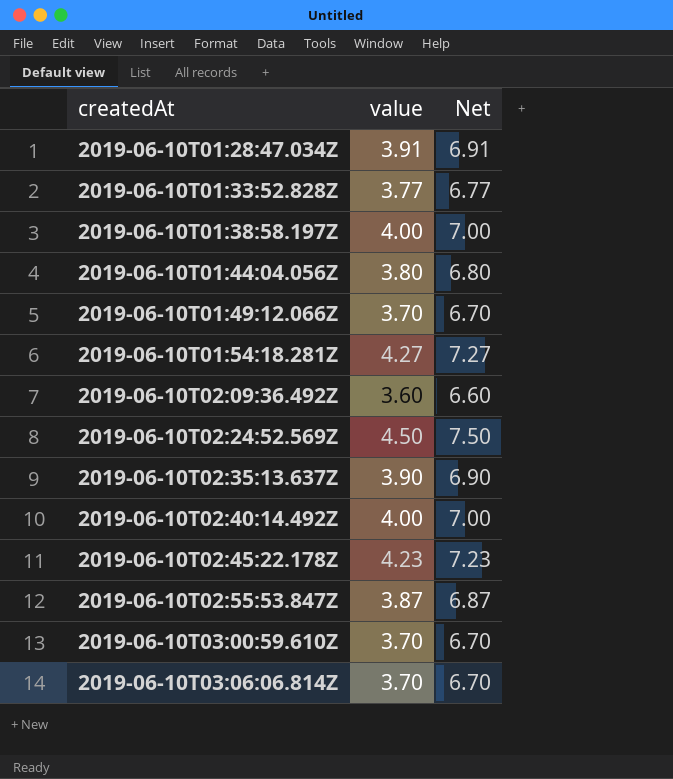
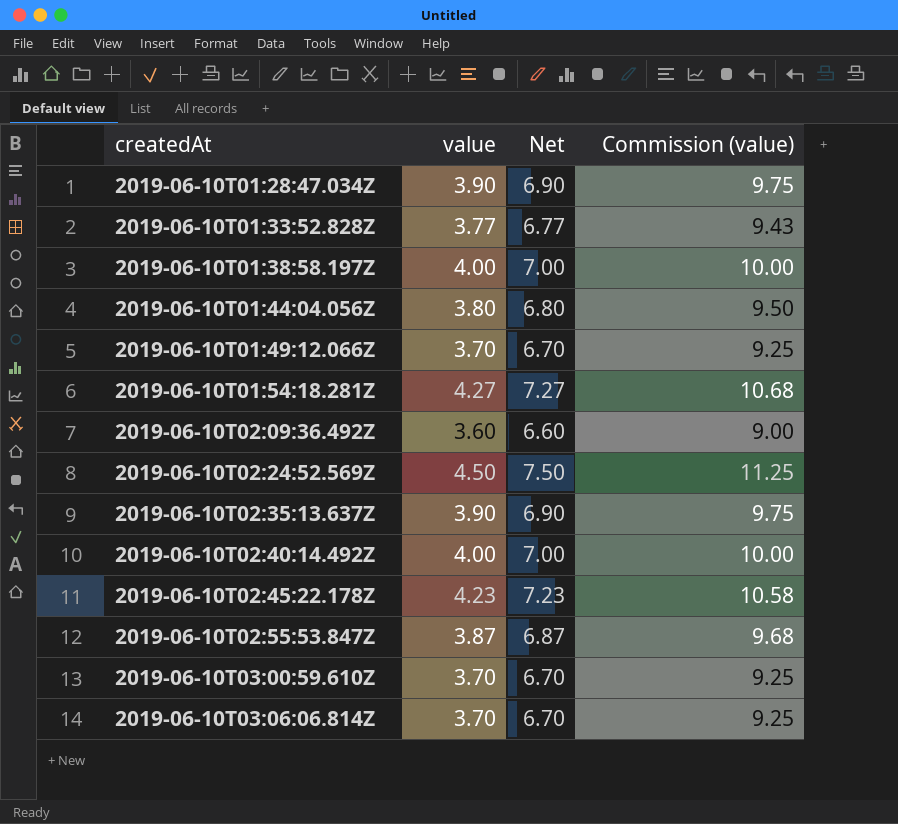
column Commission (value) | formula: none -> [value] * 2.5
2019-06-10T01:28:47.034Z | value: 3.91 -> 3.90
2019-06-10T01:28:47.034Z | Net: 6.91 -> 6.90

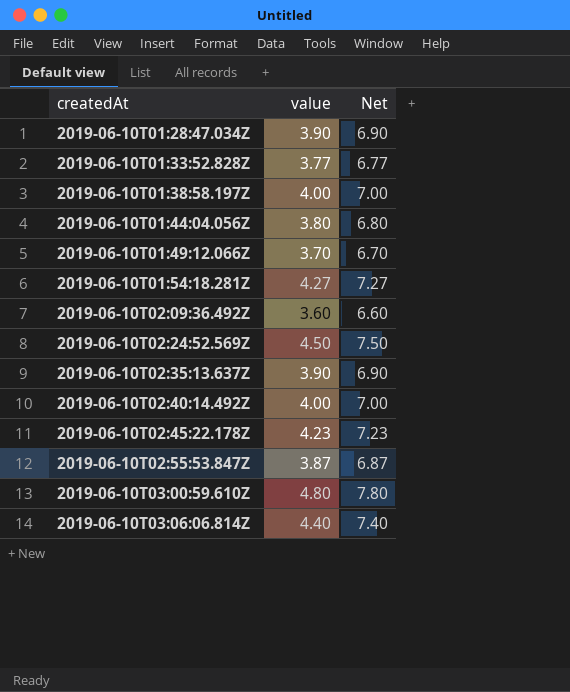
column Commission (value) | formula: [value] * 2.5 -> none
2019-06-10T03:00:59.610Z | value: 3.70 -> 4.80
2019-06-10T03:00:59.610Z | Net: 6.70 -> 7.80
2019-06-10T03:06:06.814Z | value: 3.70 -> 4.40
2019-06-10T03:06:06.814Z | Net: 6.70 -> 7.40

